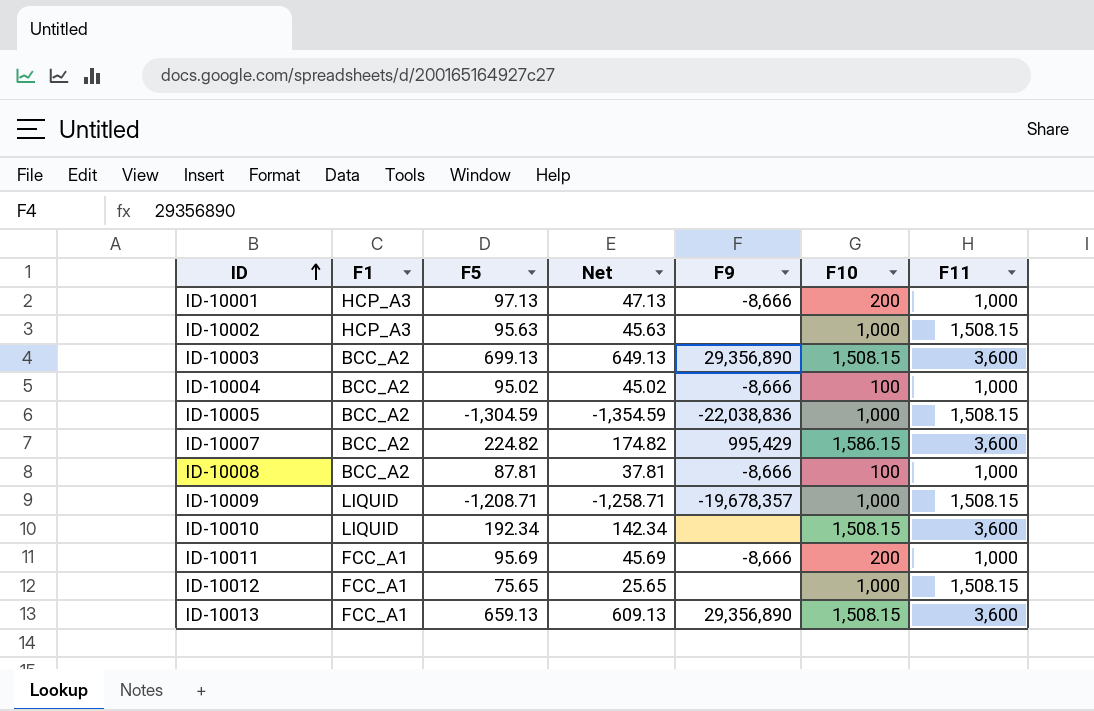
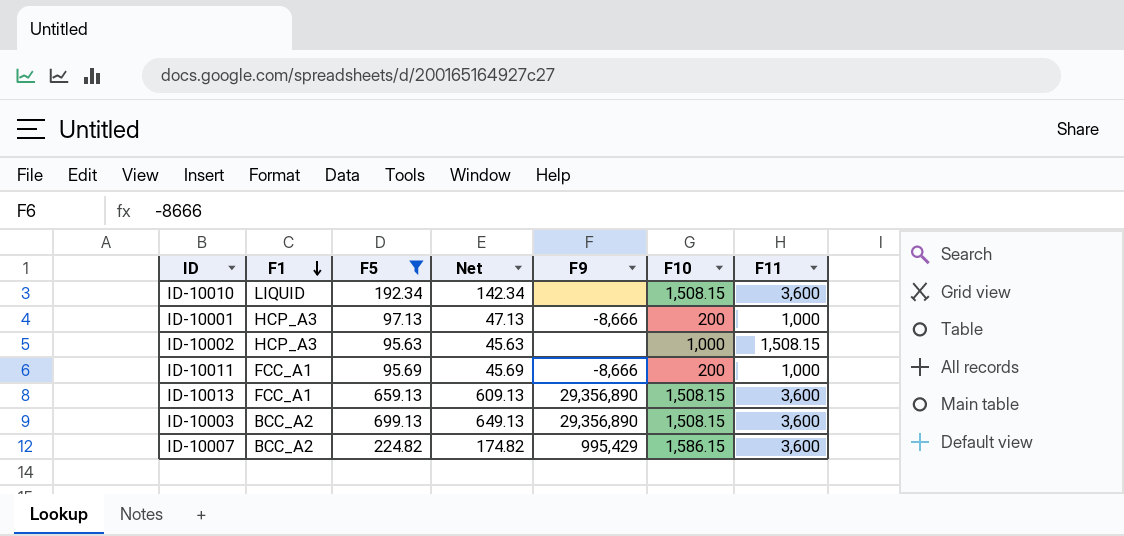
filter: none -> F5 >= 95.63
row order: ID ascending -> F1 descending

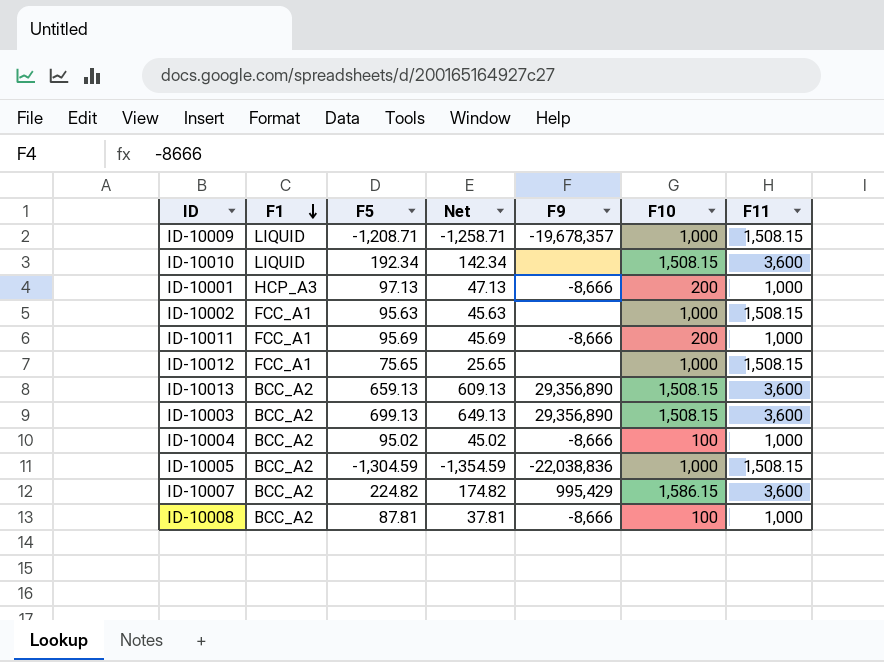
filter: F5 >= 95.63 -> none
ID-10002 | F1: HCP_A3 -> FCC_A1
ID-10013 | F1: FCC_A1 -> BCC_A2

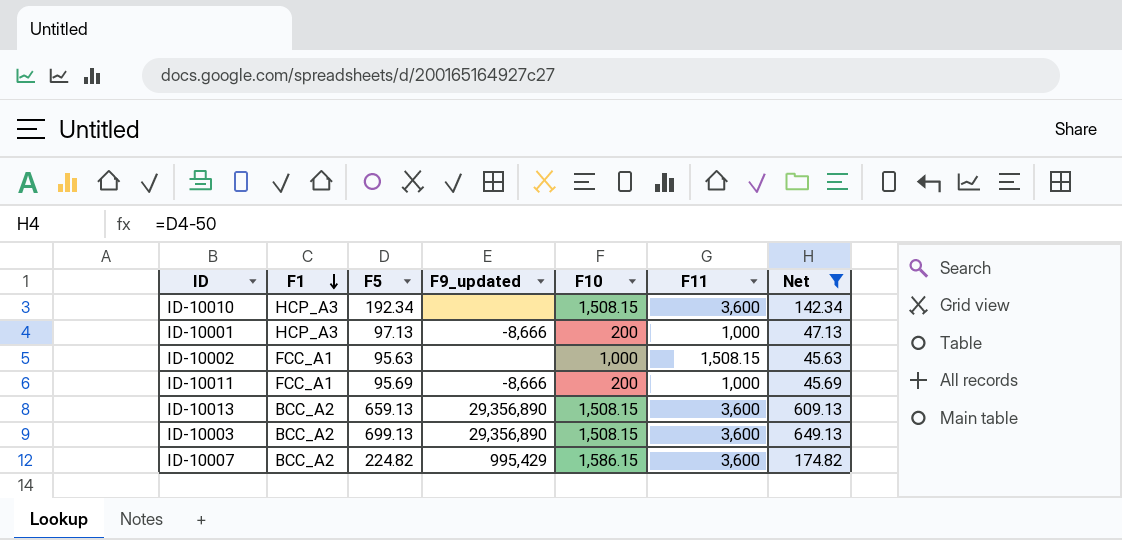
filter: none -> Net >= 45.63
column name: F9 -> F9_updated
column Net | position: 4 -> 7
ID-10010 | F1: LIQUID -> HCP_A3

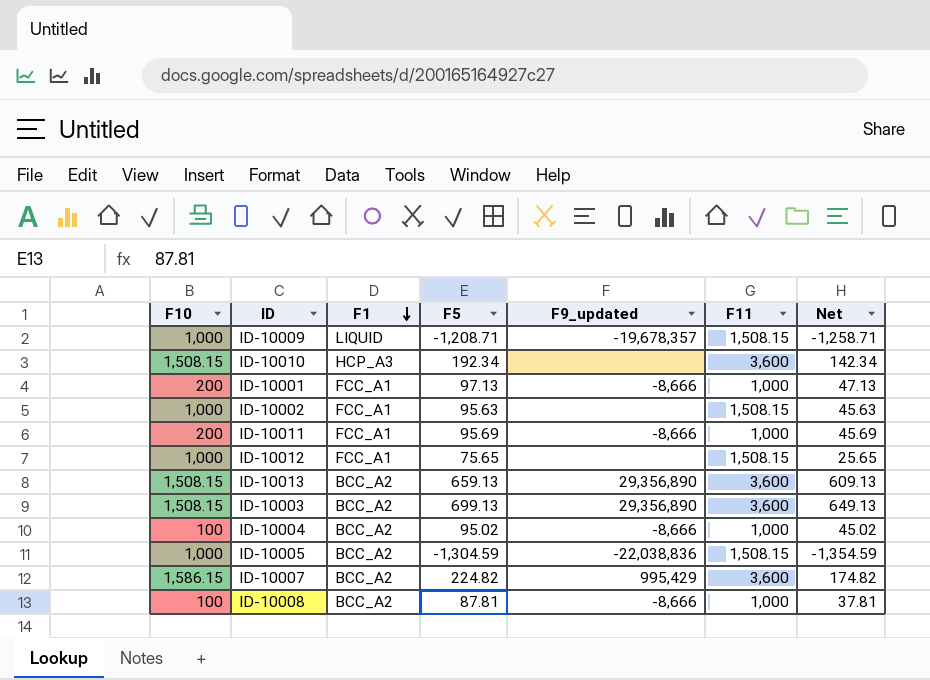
filter: Net >= 45.63 -> none
column F10 | position: 5 -> 1
ID-10001 | F1: HCP_A3 -> FCC_A1

